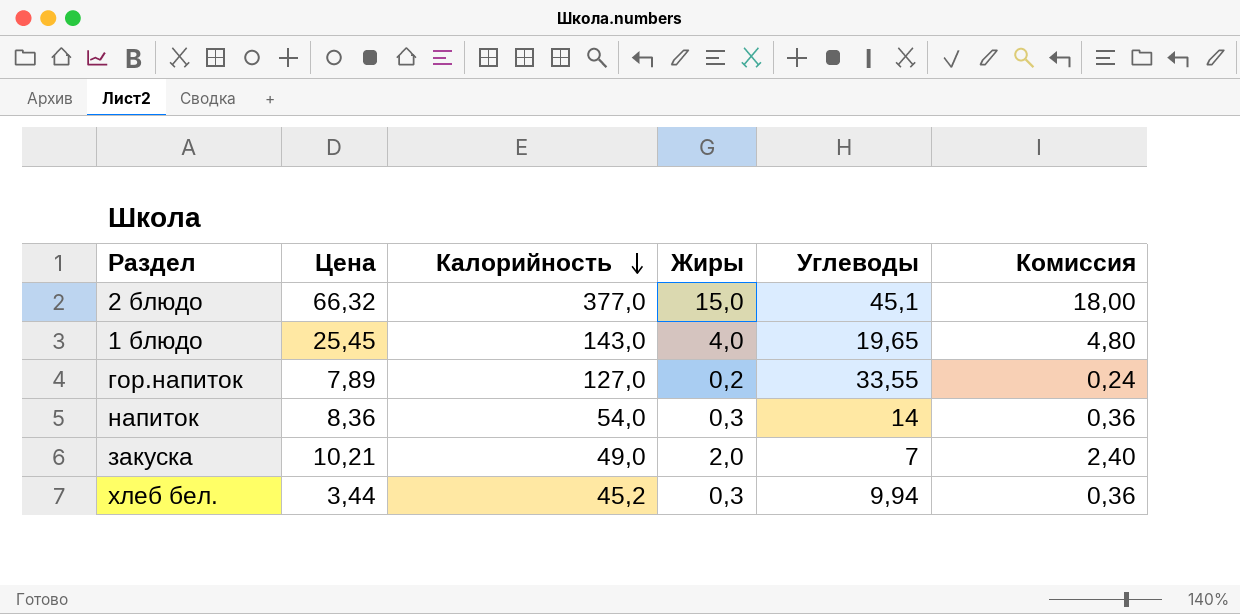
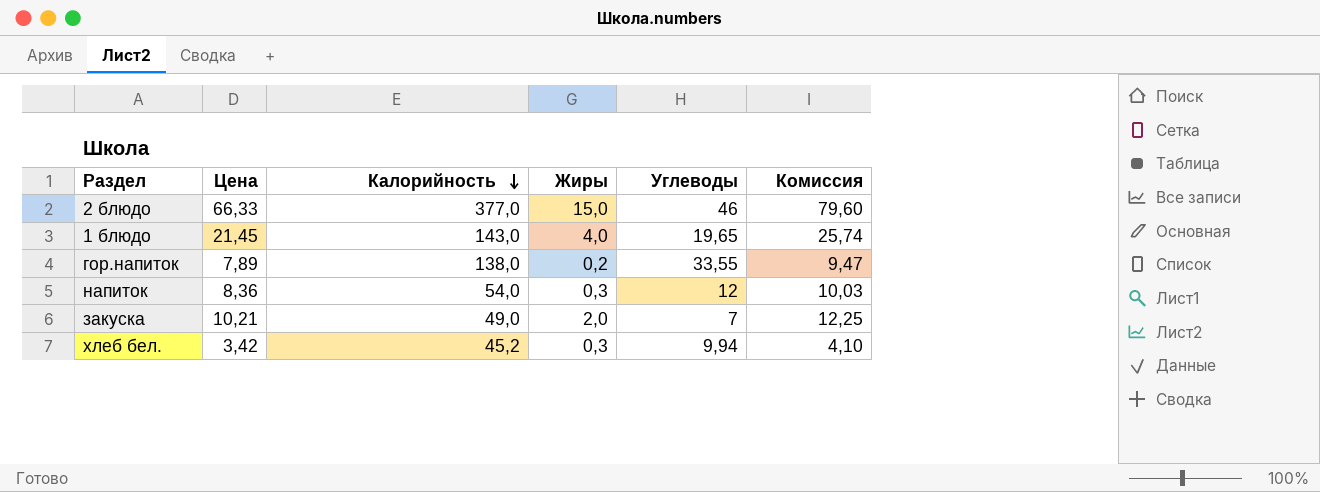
column Комиссия | formula: [Жиры] * 1,2 -> [Цена] * 1,2
2 блюдо | Цена: 66,32 -> 66,33
2 блюдо | Углеводы: 45,1 -> 46
1 блюдо | Цена: 25,45 -> 21,45
гор.напиток | Калорийность: 127,0 -> 138,0
напиток | Углеводы: 14 -> 12
хлеб бел. | Цена: 3,44 -> 3,42

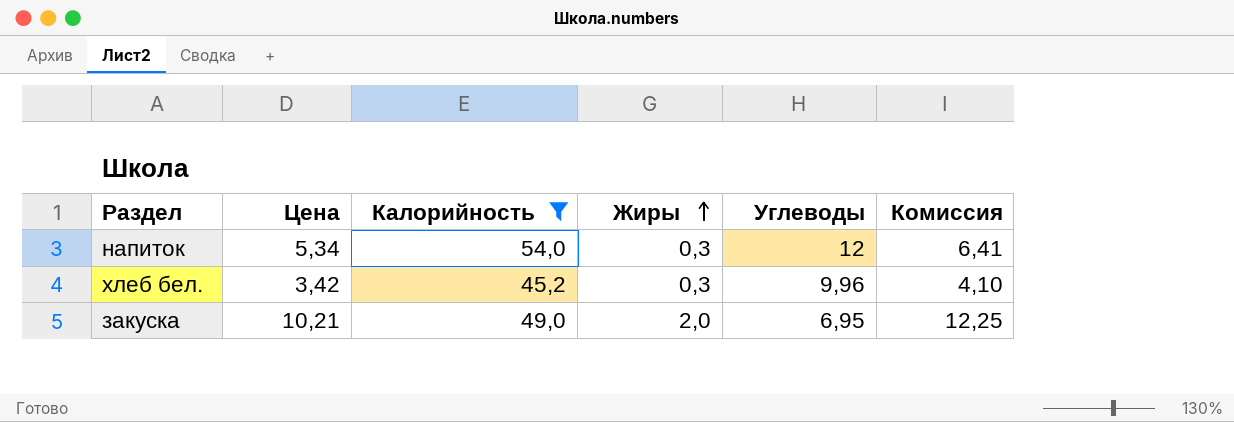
filter: none -> Калорийность <= 54,0
row order: Калорийность descending -> Жиры ascending
напиток | Цена: 8,36 -> 5,34
напиток | Комиссия: 10,03 -> 6,41
хлеб бел. | Углеводы: 9,94 -> 9,96
закуска | Углеводы: 7 -> 6,95

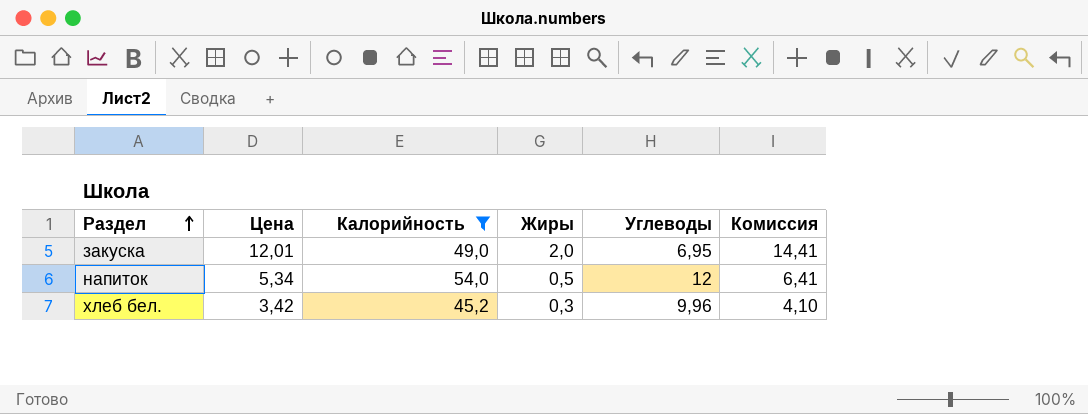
row order: Жиры ascending -> Раздел ascending
закуска | Цена: 10,21 -> 12,01
закуска | Комиссия: 12,25 -> 14,41
напиток | Жиры: 0,3 -> 0,5

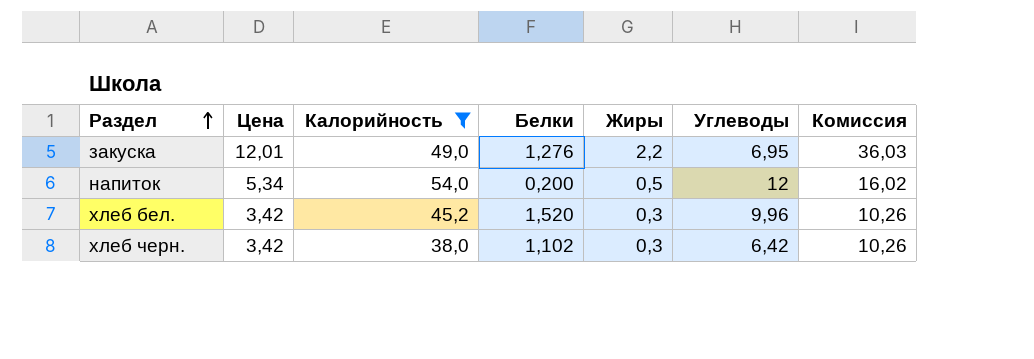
column Белки | position: none -> 4
column Комиссия | formula: [Цена] * 1,2 -> [Цена] * 3
закуска | Жиры: 2,0 -> 2,2
row хлеб черн.: none -> 3,42 | 38,0 | 1,102 | 0,3 | 6,42 | 10,26

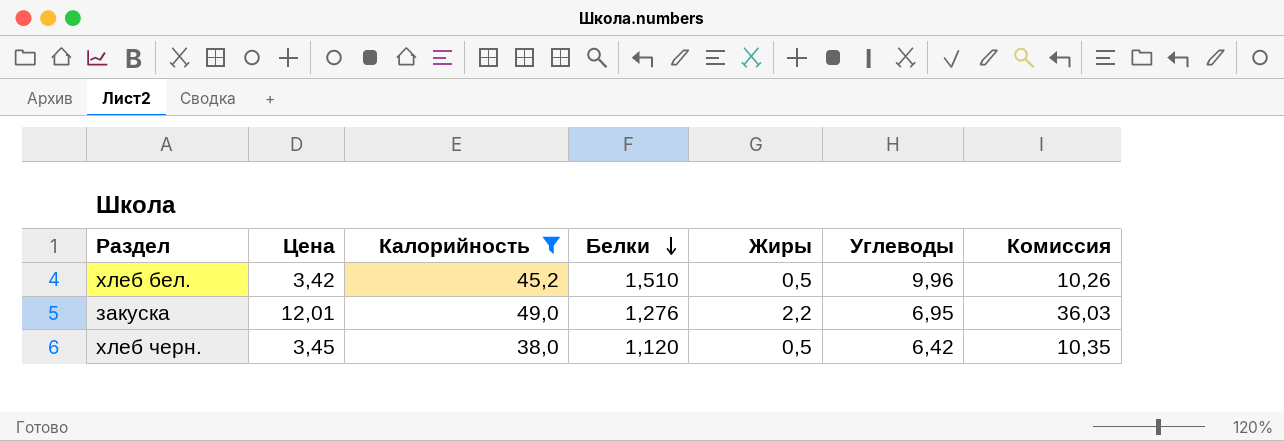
row order: Раздел ascending -> Белки descending
row напиток: 5,34 | 54,0 | 0,200 | 0,5 | 12 | 16,02 -> none
хлеб бел. | Белки: 1,520 -> 1,510
хлеб бел. | Жиры: 0,3 -> 0,5
хлеб черн. | Цена: 3,42 -> 3,45
хлеб черн. | Белки: 1,102 -> 1,120
хлеб черн. | Жиры: 0,3 -> 0,5
хлеб черн. | Комиссия: 10,26 -> 10,35

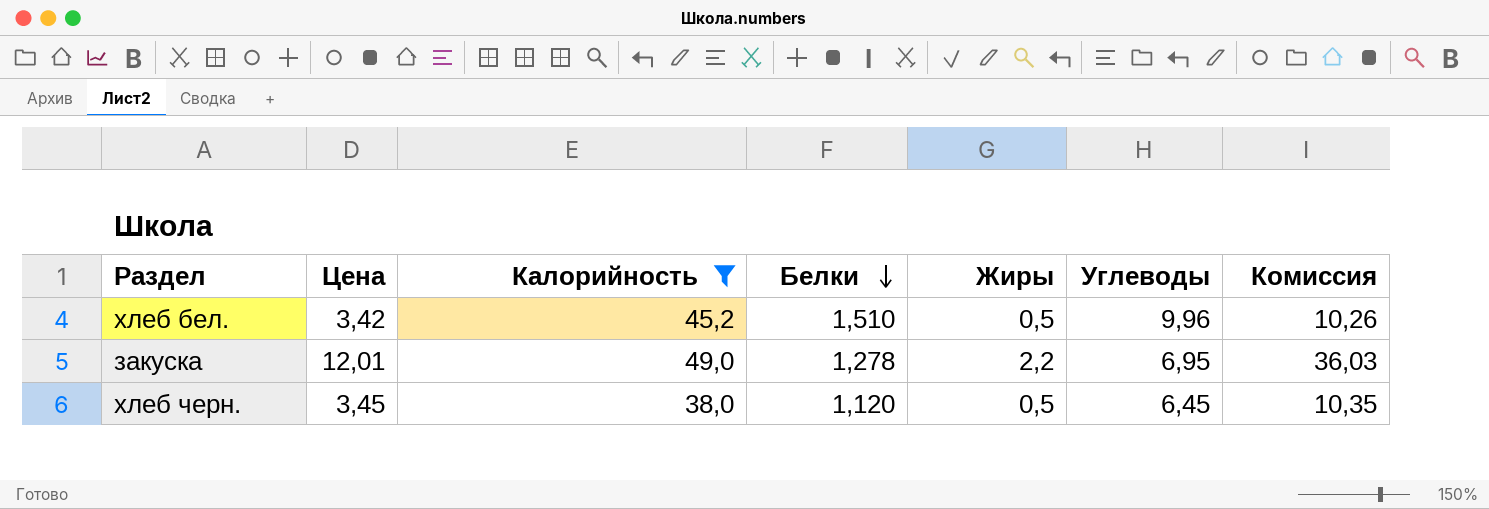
закуска | Белки: 1,276 -> 1,278
хлеб черн. | Углеводы: 6,42 -> 6,45

